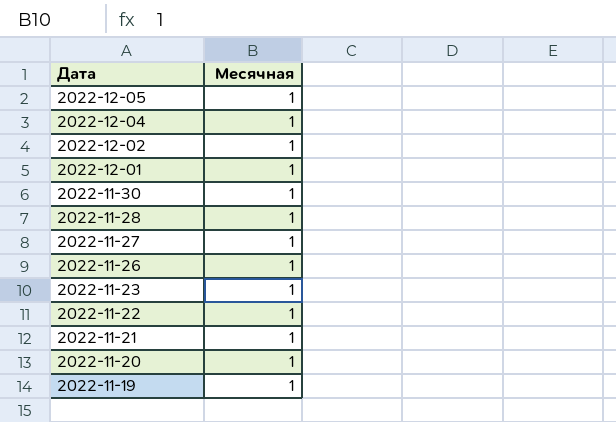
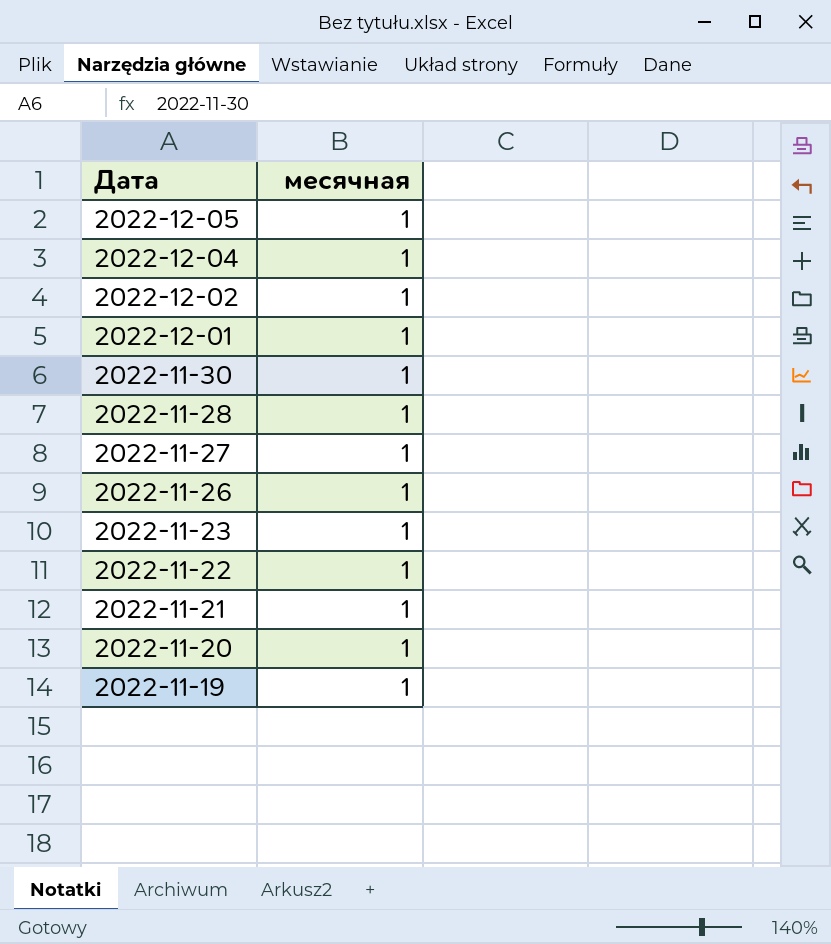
column name: Месячная -> месячная

